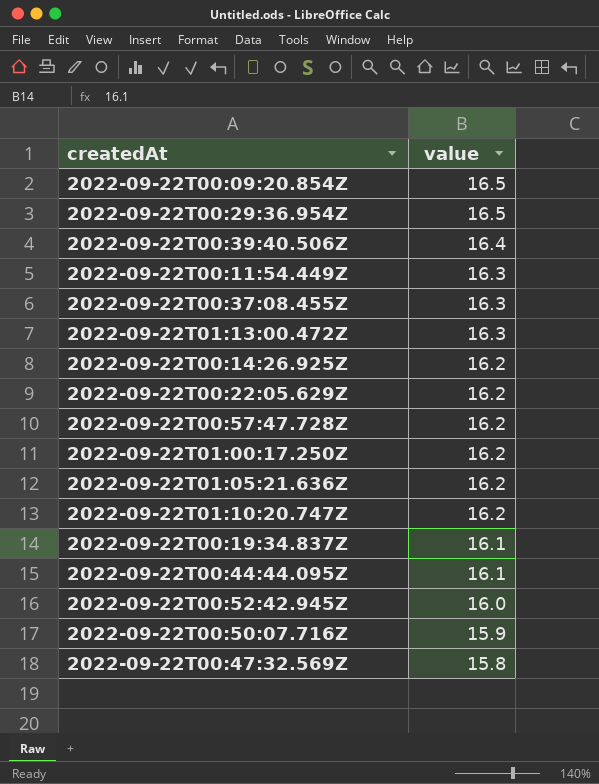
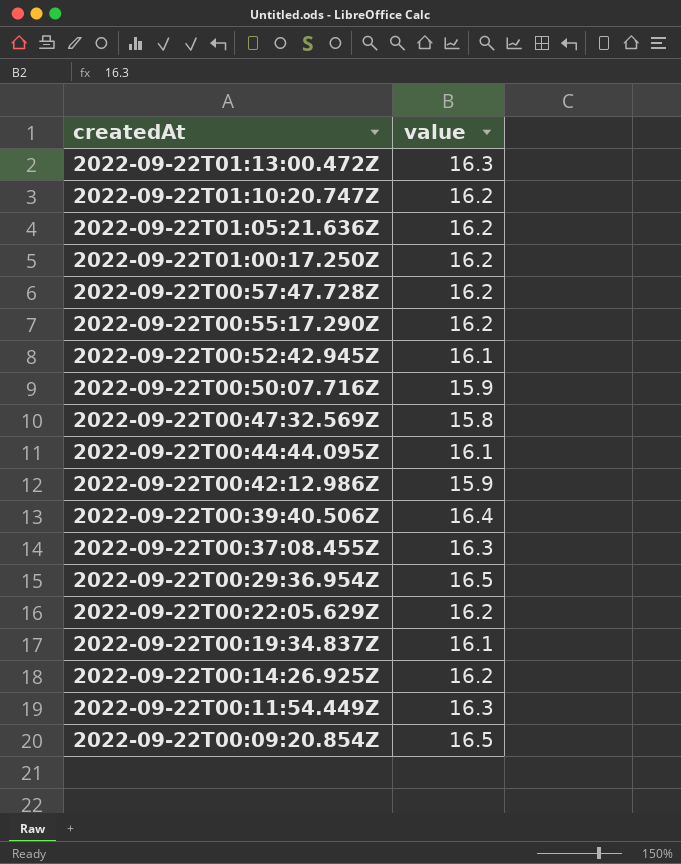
row order: value descending -> createdAt descending
row 2022-09-22T00:55:17.290Z: none -> 16.2
2022-09-22T00:52:42.945Z | value: 16.0 -> 16.1
row 2022-09-22T00:42:12.986Z: none -> 15.9

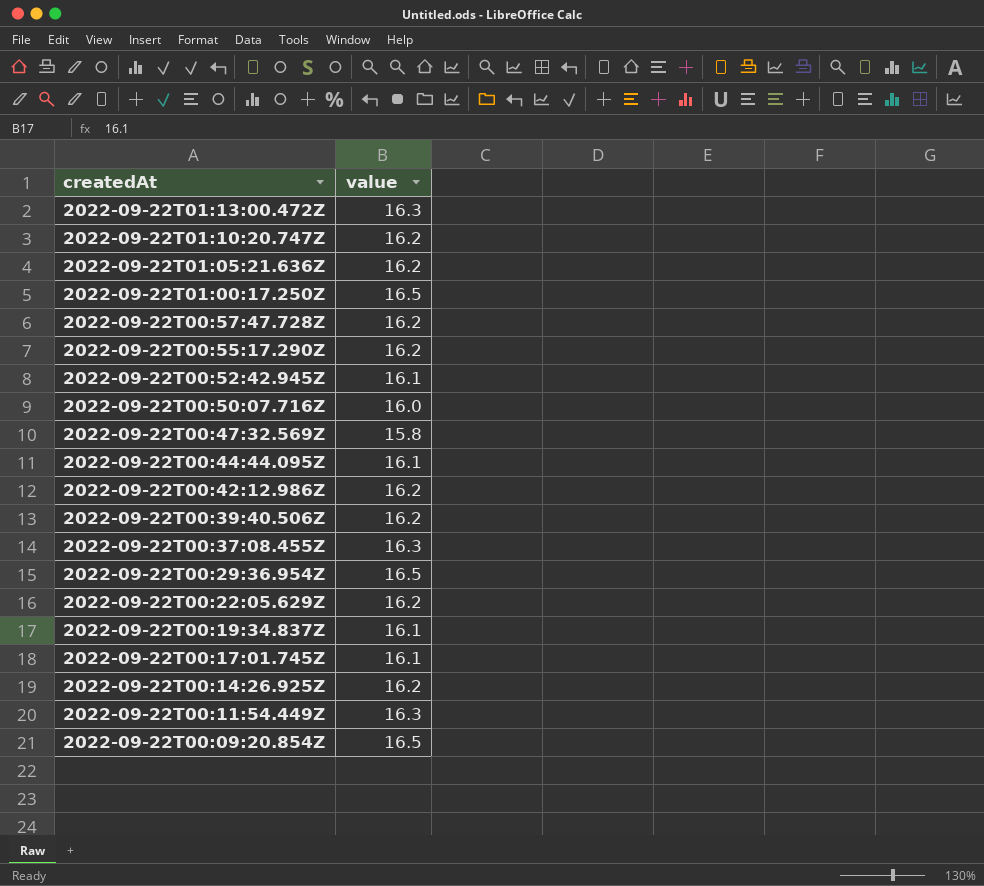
2022-09-22T01:00:17.250Z | value: 16.2 -> 16.5
2022-09-22T00:50:07.716Z | value: 15.9 -> 16.0
2022-09-22T00:42:12.986Z | value: 15.9 -> 16.2
2022-09-22T00:39:40.506Z | value: 16.4 -> 16.2
row 2022-09-22T00:17:01.745Z: none -> 16.1

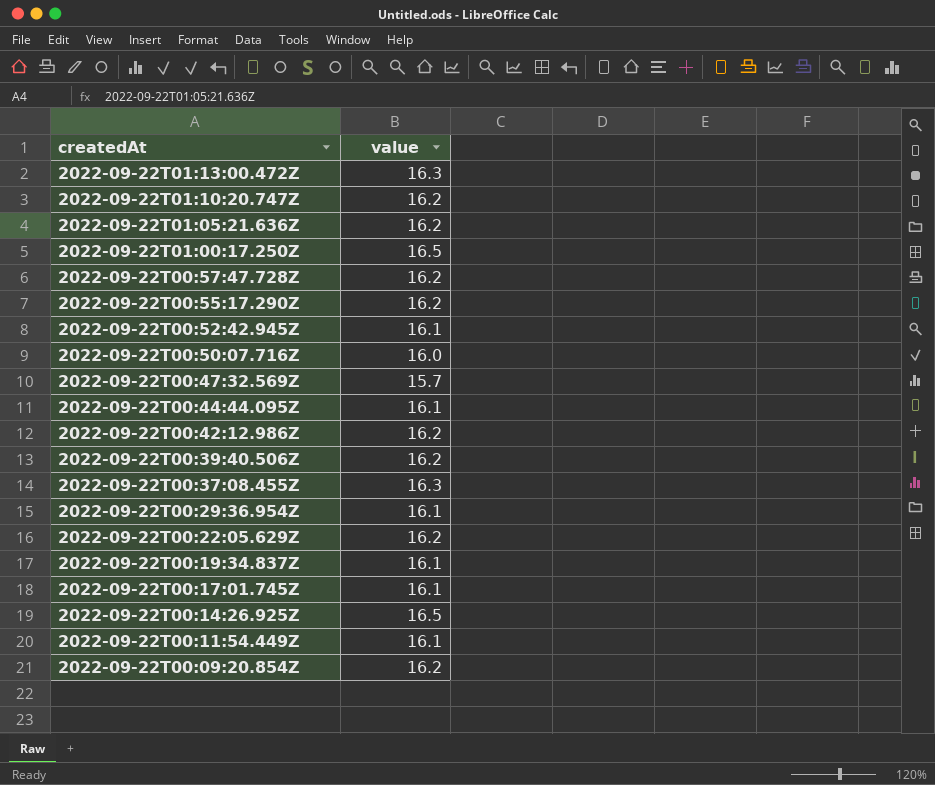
2022-09-22T00:47:32.569Z | value: 15.8 -> 15.7
2022-09-22T00:29:36.954Z | value: 16.5 -> 16.1
2022-09-22T00:14:26.925Z | value: 16.2 -> 16.5
2022-09-22T00:11:54.449Z | value: 16.3 -> 16.1
2022-09-22T00:09:20.854Z | value: 16.5 -> 16.2

